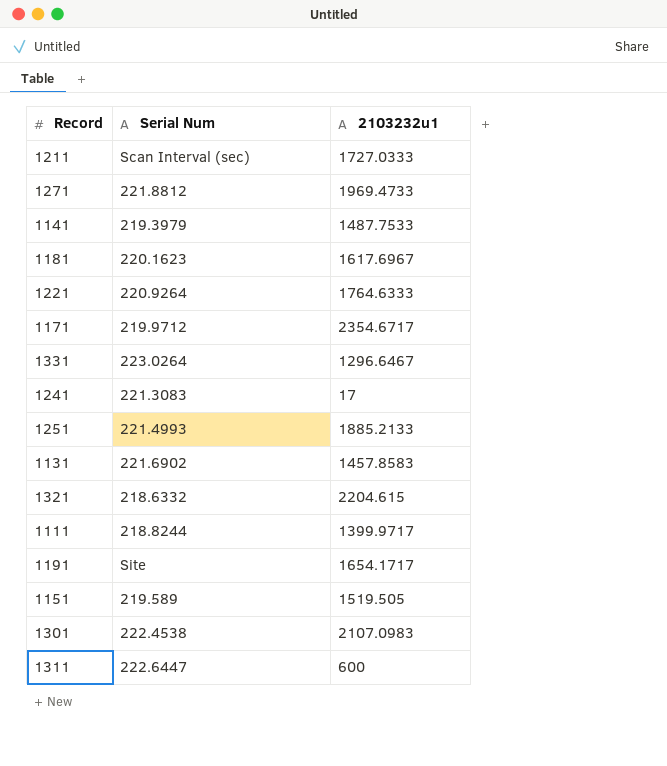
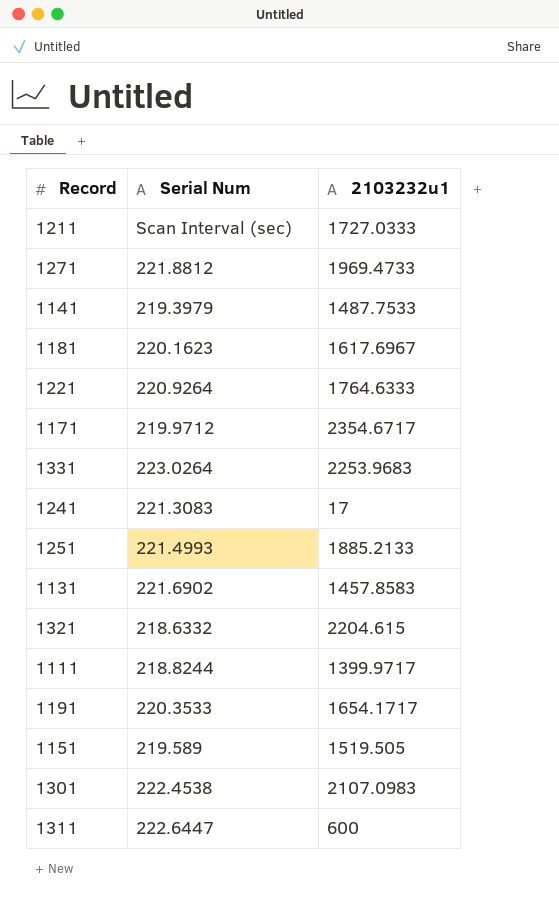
1331 | 2103232u1: 1296.6467 -> 2253.9683
1191 | Serial Num: Site -> 220.3533

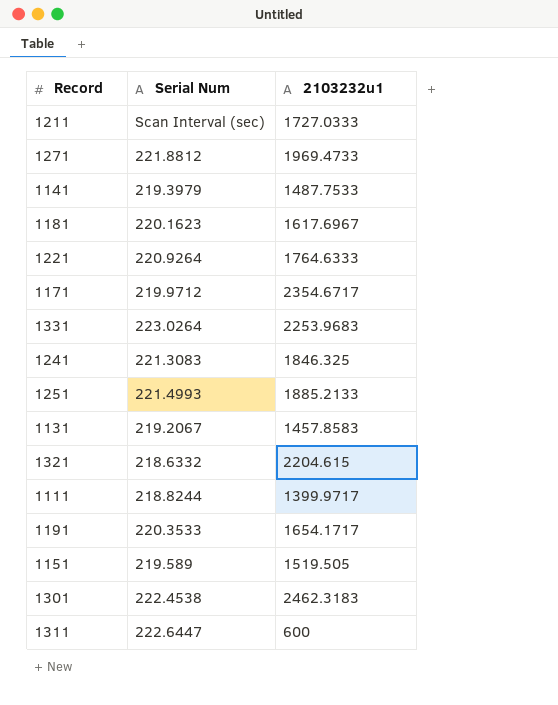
1241 | 2103232u1: 17 -> 1846.325
1131 | Serial Num: 221.6902 -> 219.2067
1301 | 2103232u1: 2107.0983 -> 2462.3183

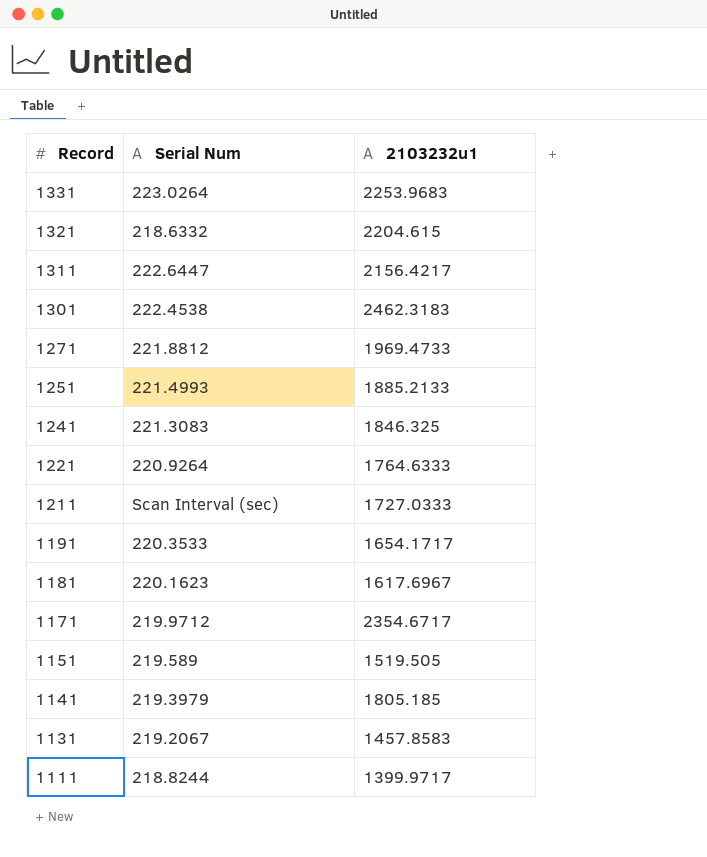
row order: none -> Record descending
1311 | 2103232u1: 600 -> 2156.4217
1141 | 2103232u1: 1487.7533 -> 1805.185

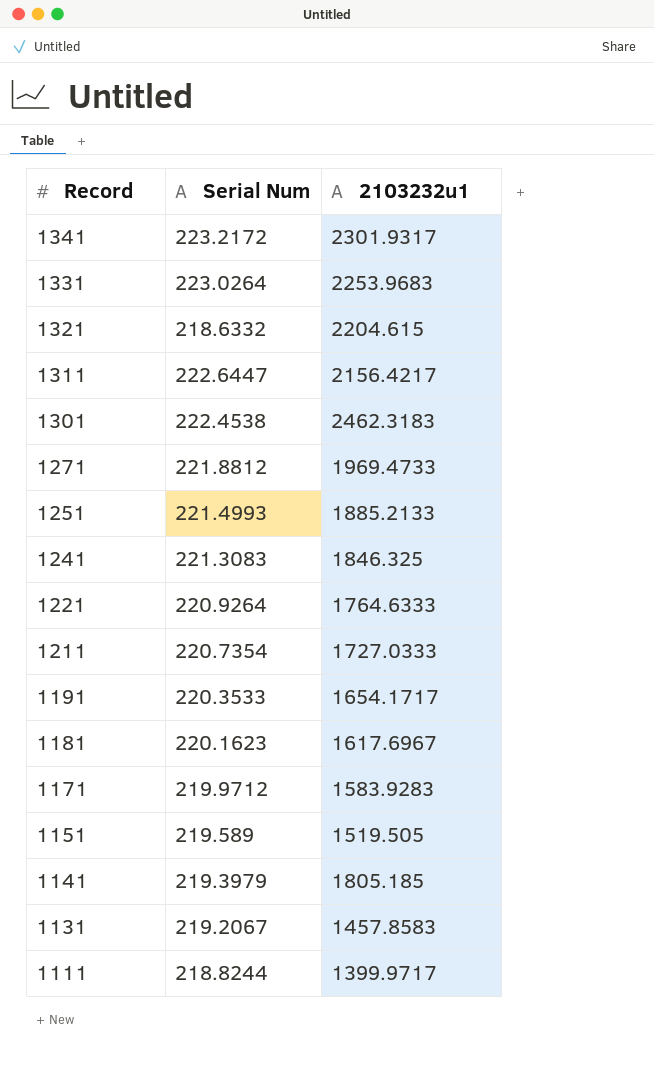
row 1341: none -> 223.2172 | 2301.9317
1211 | Serial Num: Scan Interval (sec) -> 220.7354
1171 | 2103232u1: 2354.6717 -> 1583.9283

